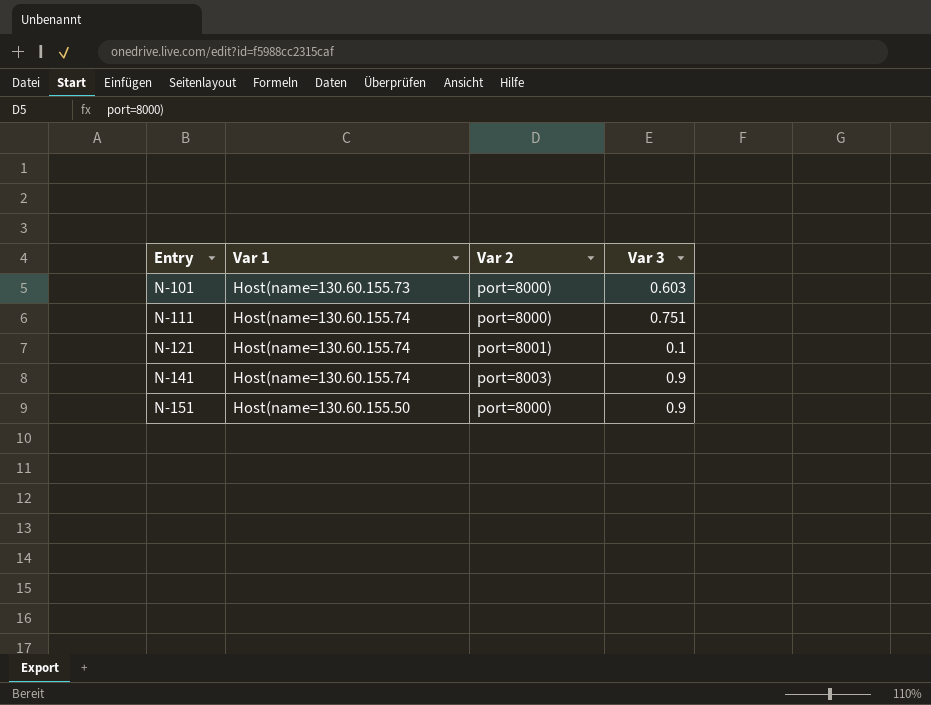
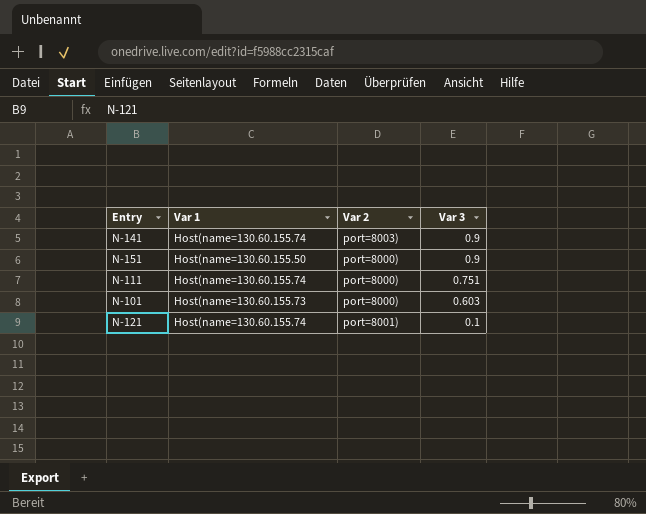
row order: Entry ascending -> Var 3 descending

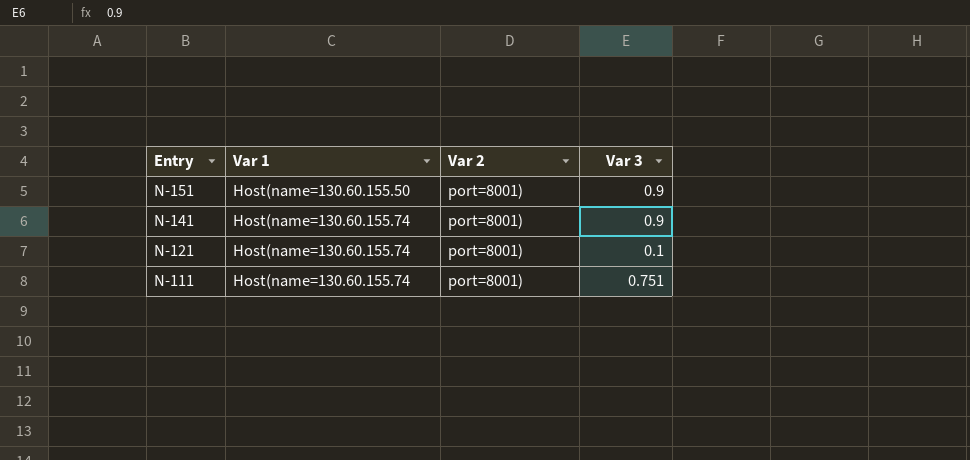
row order: Var 3 descending -> Entry descending
row N-101: Host(name=130.60.155.73 | port=8000) | 0.603 -> none
N-151 | Var 2: port=8000) -> port=8001)
N-141 | Var 2: port=8003) -> port=8001)
N-111 | Var 2: port=8000) -> port=8001)

